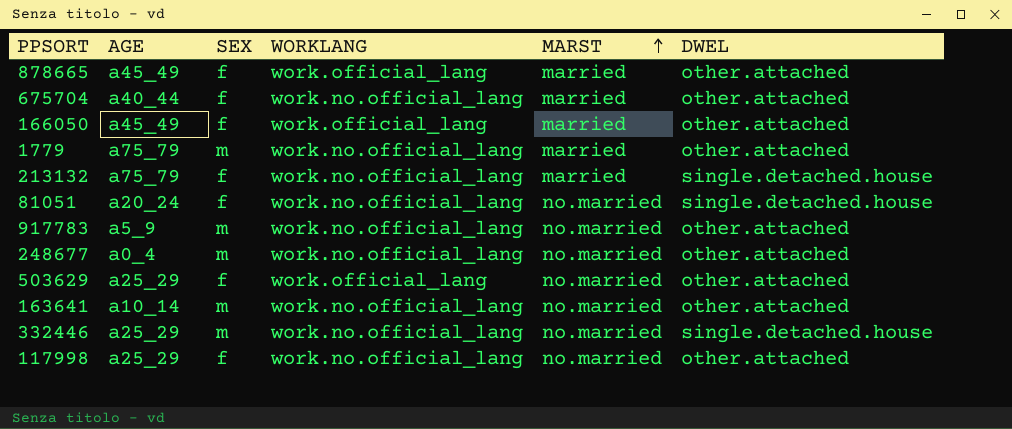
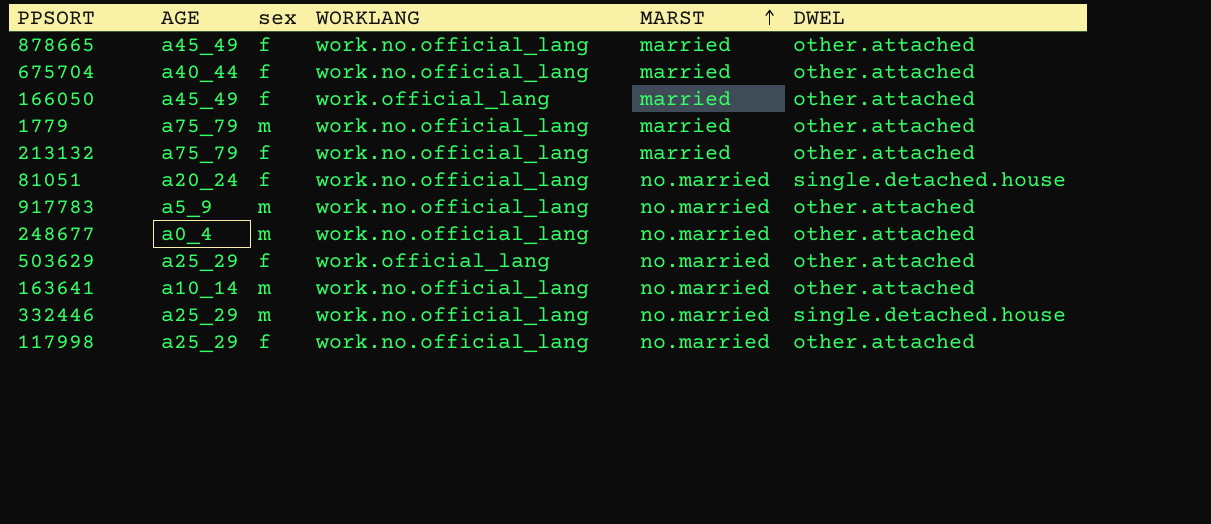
column name: SEX -> sex
878665 | WORKLANG: work.official_lang -> work.no.official_lang
213132 | DWEL: single.detached.house -> other.attached

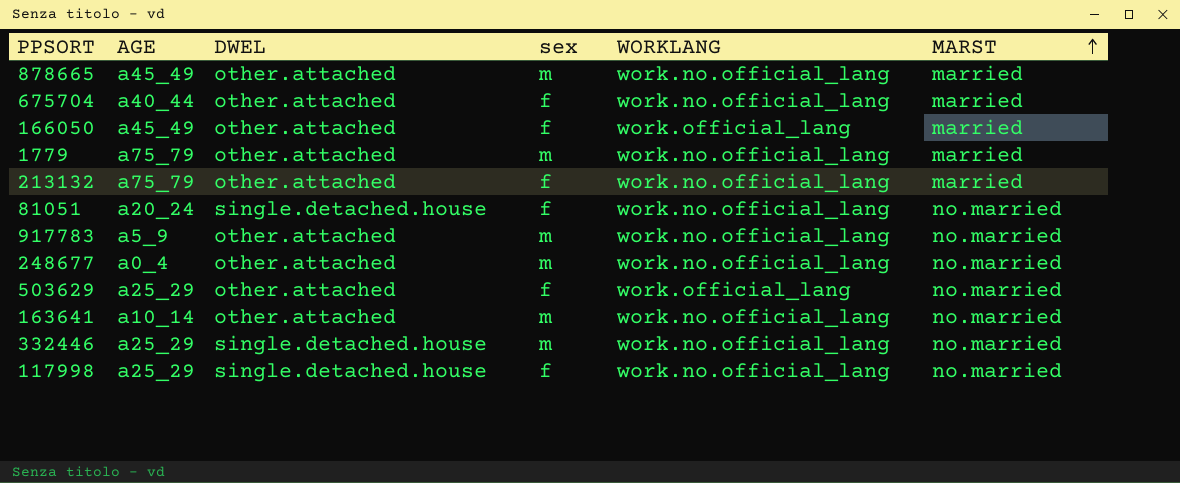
column DWEL | position: 6 -> 3
878665 | sex: f -> m
117998 | DWEL: other.attached -> single.detached.house

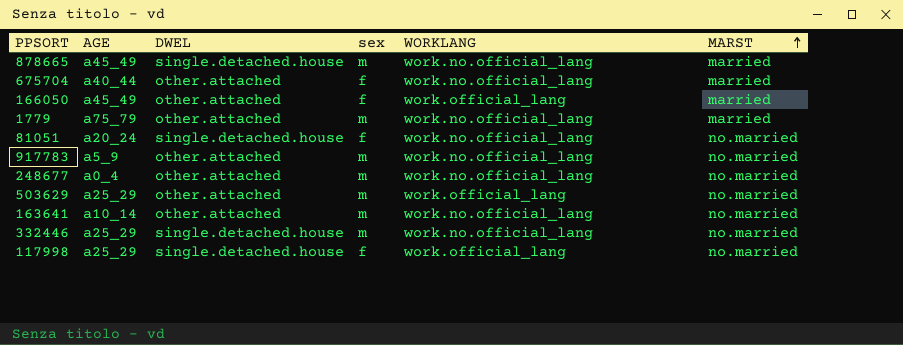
row 213132: a75_79 | other.attached | f | work.no.official_lang | married -> none
878665 | DWEL: other.attached -> single.detached.house
503629 | sex: f -> m
117998 | WORKLANG: work.no.official_lang -> work.official_lang

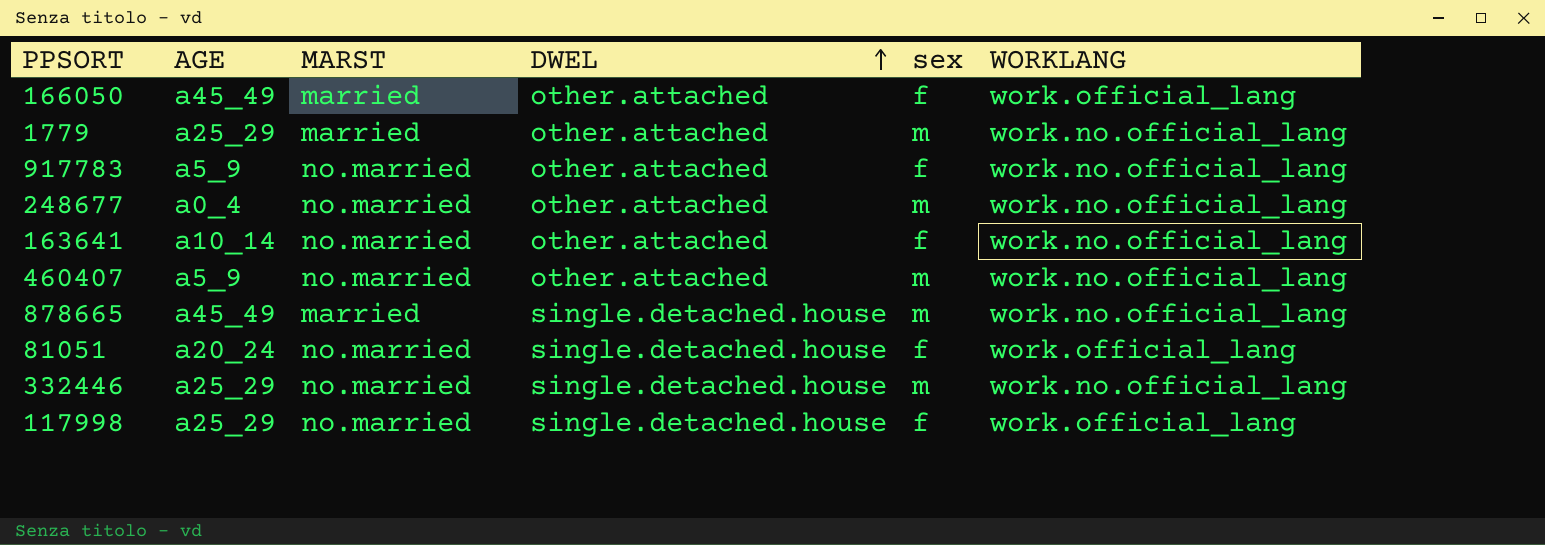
row order: MARST ascending -> DWEL ascending
column MARST | position: 6 -> 3
row 675704: a40_44 | other.attached | f | work.no.official_lang | married -> none
row 503629: a25_29 | other.attached | m | work.official_lang | no.married -> none
1779 | AGE: a75_79 -> a25_29
917783 | sex: m -> f
163641 | sex: m -> f
row 460407: none -> a5_9 | no.married | other.attached | m | work.no.official_lang
81051 | WORKLANG: work.no.official_lang -> work.official_lang

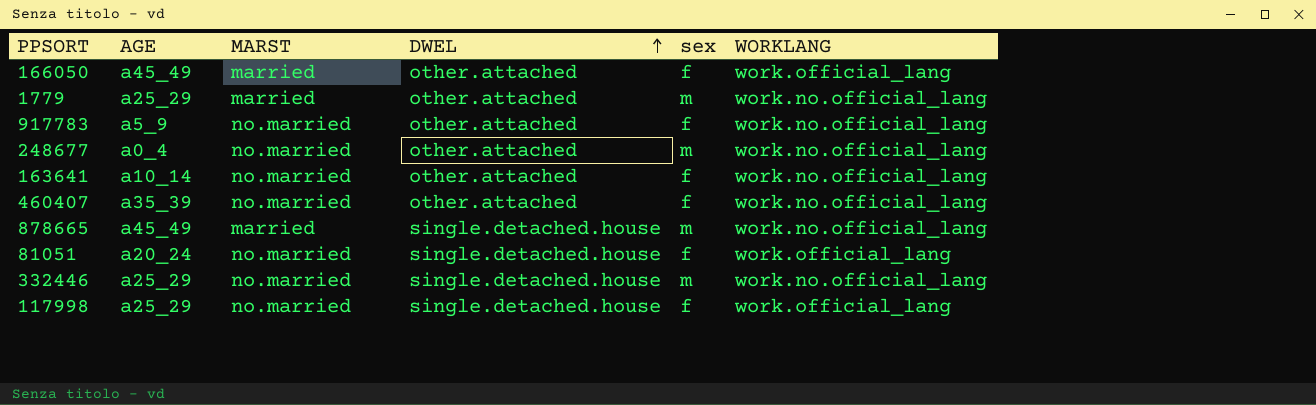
460407 | AGE: a5_9 -> a35_39
460407 | sex: m -> f

